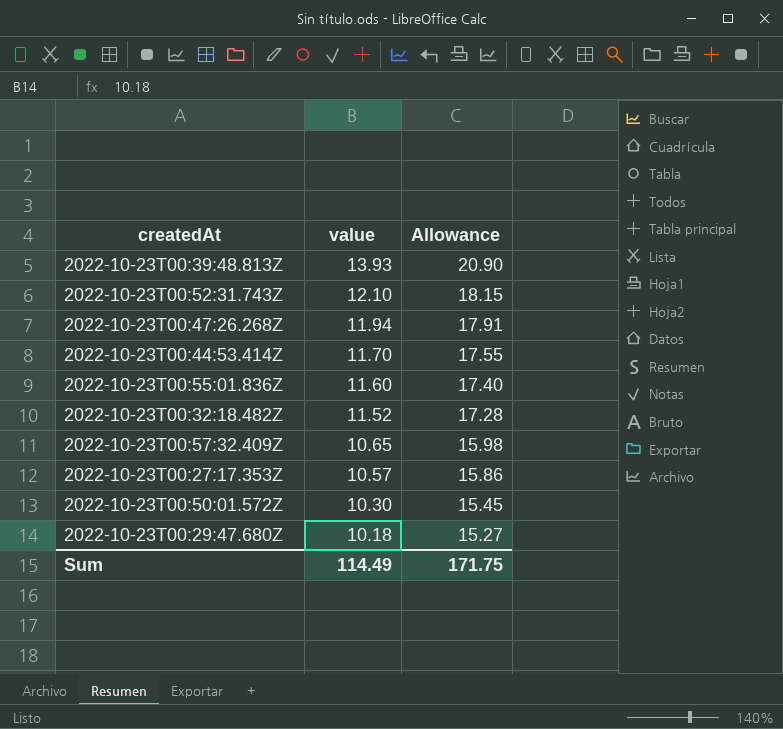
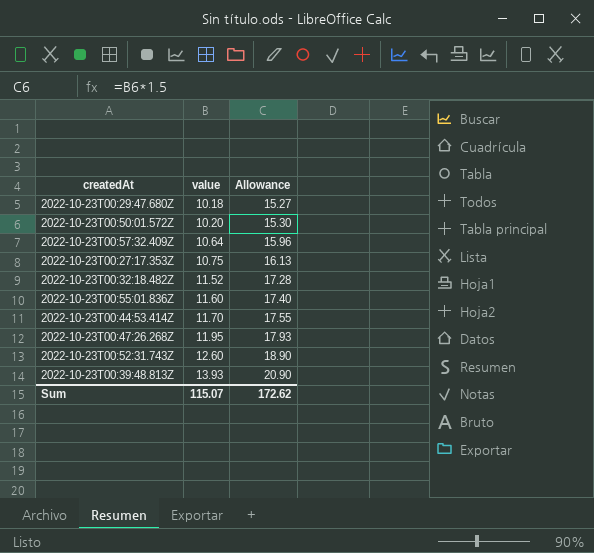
row order: value descending -> value ascending
2022-10-23T00:50:01.572Z | value: 10.30 -> 10.20
2022-10-23T00:50:01.572Z | Allowance: 15.45 -> 15.30
2022-10-23T00:57:32.409Z | value: 10.65 -> 10.64
2022-10-23T00:57:32.409Z | Allowance: 15.98 -> 15.96
2022-10-23T00:27:17.353Z | value: 10.57 -> 10.75
2022-10-23T00:27:17.353Z | Allowance: 15.86 -> 16.13
2022-10-23T00:47:26.268Z | value: 11.94 -> 11.95
2022-10-23T00:47:26.268Z | Allowance: 17.91 -> 17.93
2022-10-23T00:52:31.743Z | value: 12.10 -> 12.60
2022-10-23T00:52:31.743Z | Allowance: 18.15 -> 18.90
Sum | value: 114.49 -> 115.07
Sum | Allowance: 171.75 -> 172.62

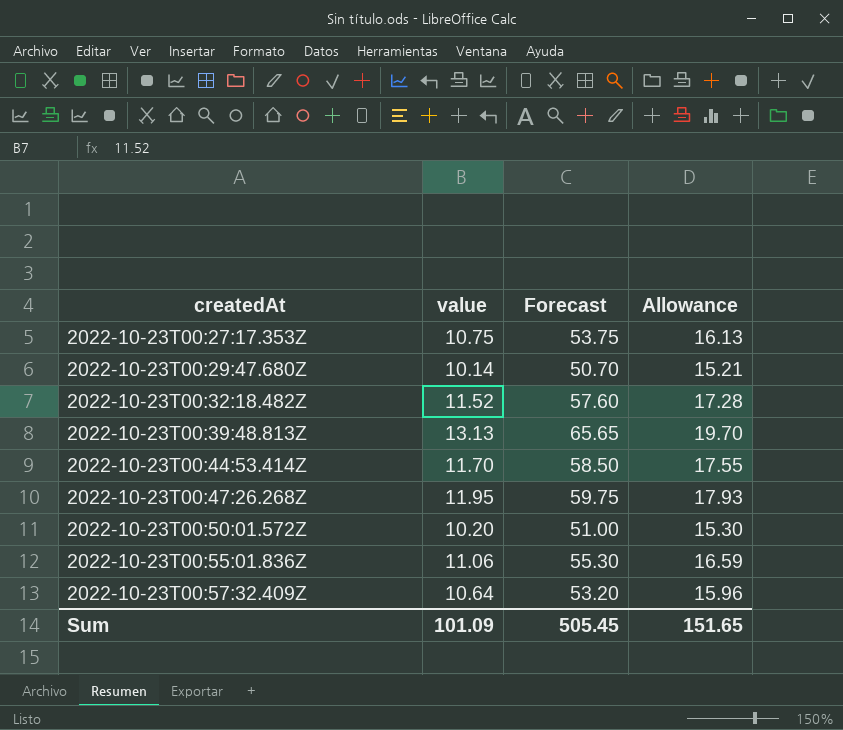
row order: value ascending -> createdAt ascending
column Forecast | formula: none -> [value] * 5
row 2022-10-23T00:52:31.743Z: 12.60 | 18.90 -> none
2022-10-23T00:29:47.680Z | value: 10.18 -> 10.14
2022-10-23T00:29:47.680Z | Allowance: 15.27 -> 15.21
2022-10-23T00:39:48.813Z | value: 13.93 -> 13.13
2022-10-23T00:39:48.813Z | Allowance: 20.90 -> 19.70
2022-10-23T00:55:01.836Z | value: 11.60 -> 11.06
2022-10-23T00:55:01.836Z | Allowance: 17.40 -> 16.59
Sum | value: 115.07 -> 101.09
Sum | Allowance: 172.62 -> 151.65

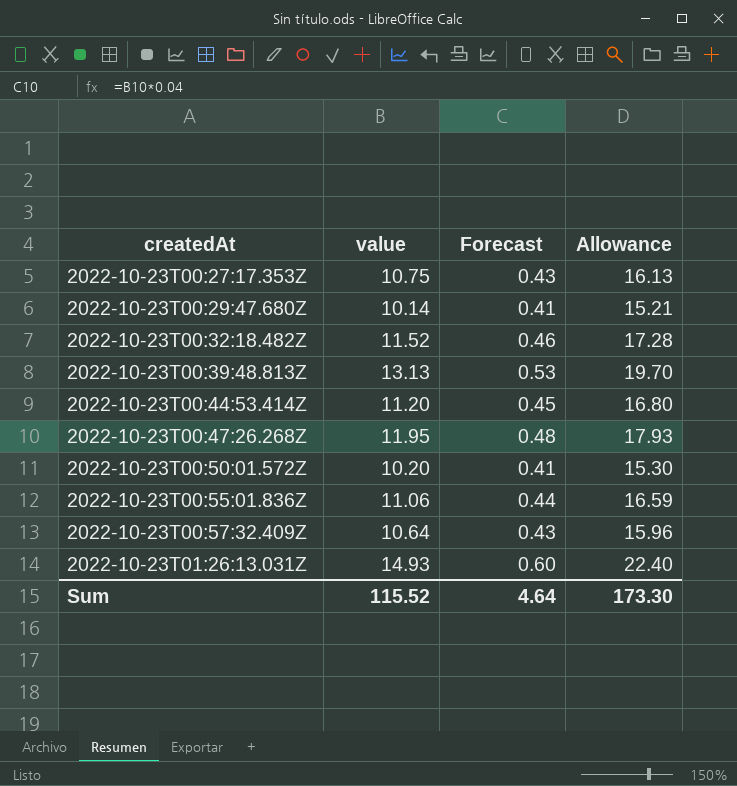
column Forecast | formula: [value] * 5 -> [value] * 0.04
2022-10-23T00:44:53.414Z | value: 11.70 -> 11.20
2022-10-23T00:44:53.414Z | Allowance: 17.55 -> 16.80
row 2022-10-23T01:26:13.031Z: none -> 14.93 | 0.60 | 22.40
Sum | value: 101.09 -> 115.52
Sum | Forecast: 505.45 -> 4.64
Sum | Allowance: 151.65 -> 173.30

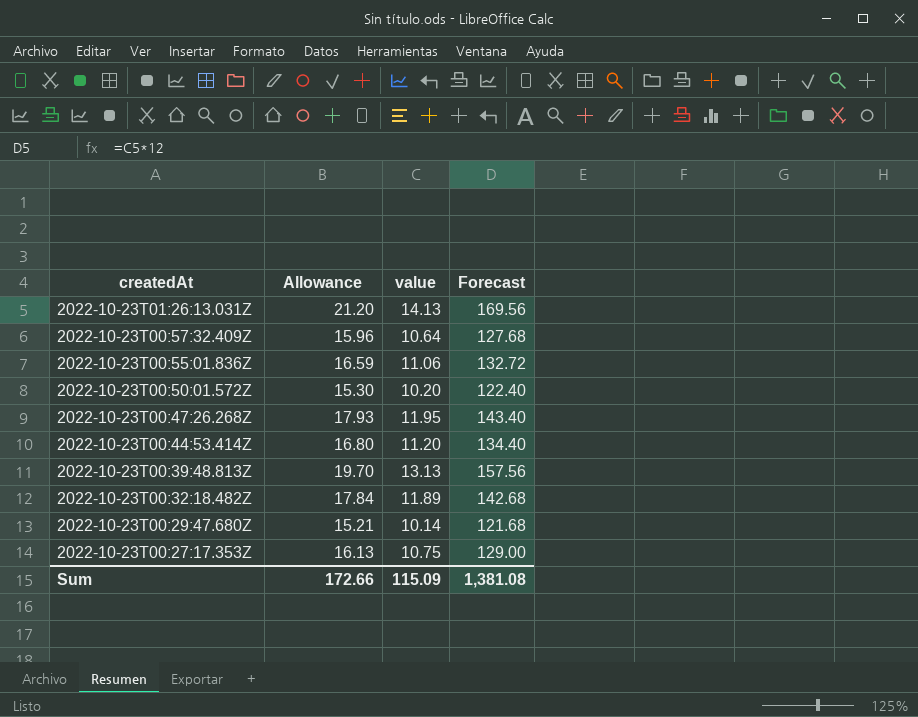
row order: createdAt ascending -> createdAt descending
column Allowance | position: 4 -> 2
column Forecast | formula: [value] * 0.04 -> [value] * 12
2022-10-23T01:26:13.031Z | Allowance: 22.40 -> 21.20
2022-10-23T01:26:13.031Z | value: 14.93 -> 14.13
2022-10-23T00:32:18.482Z | Allowance: 17.28 -> 17.84
2022-10-23T00:32:18.482Z | value: 11.52 -> 11.89
Sum | Allowance: 173.30 -> 172.66
Sum | value: 115.52 -> 115.09
Sum | Forecast: 4.64 -> 1,381.08

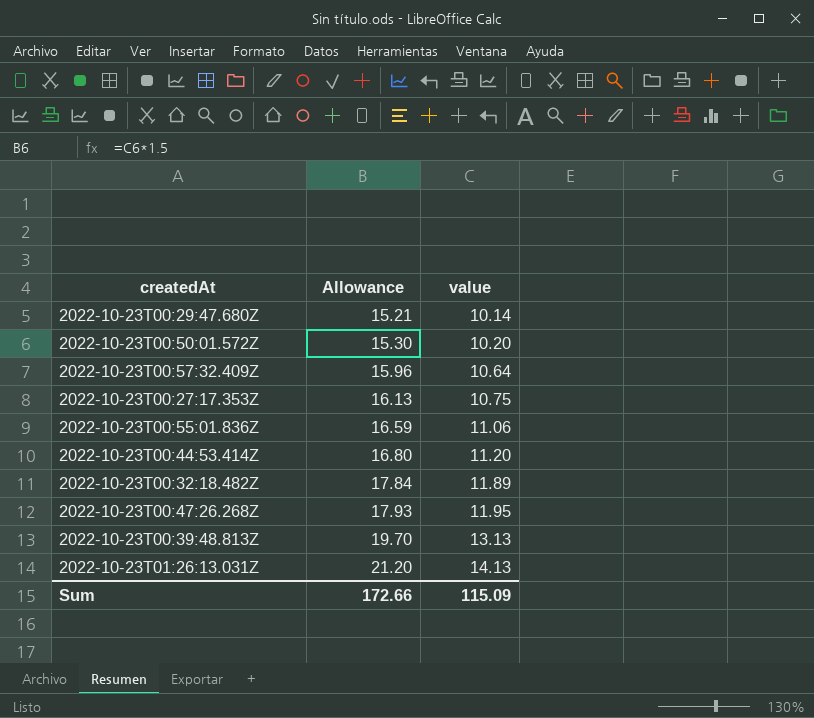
row order: createdAt descending -> Allowance ascending
column Forecast | formula: [value] * 12 -> none

